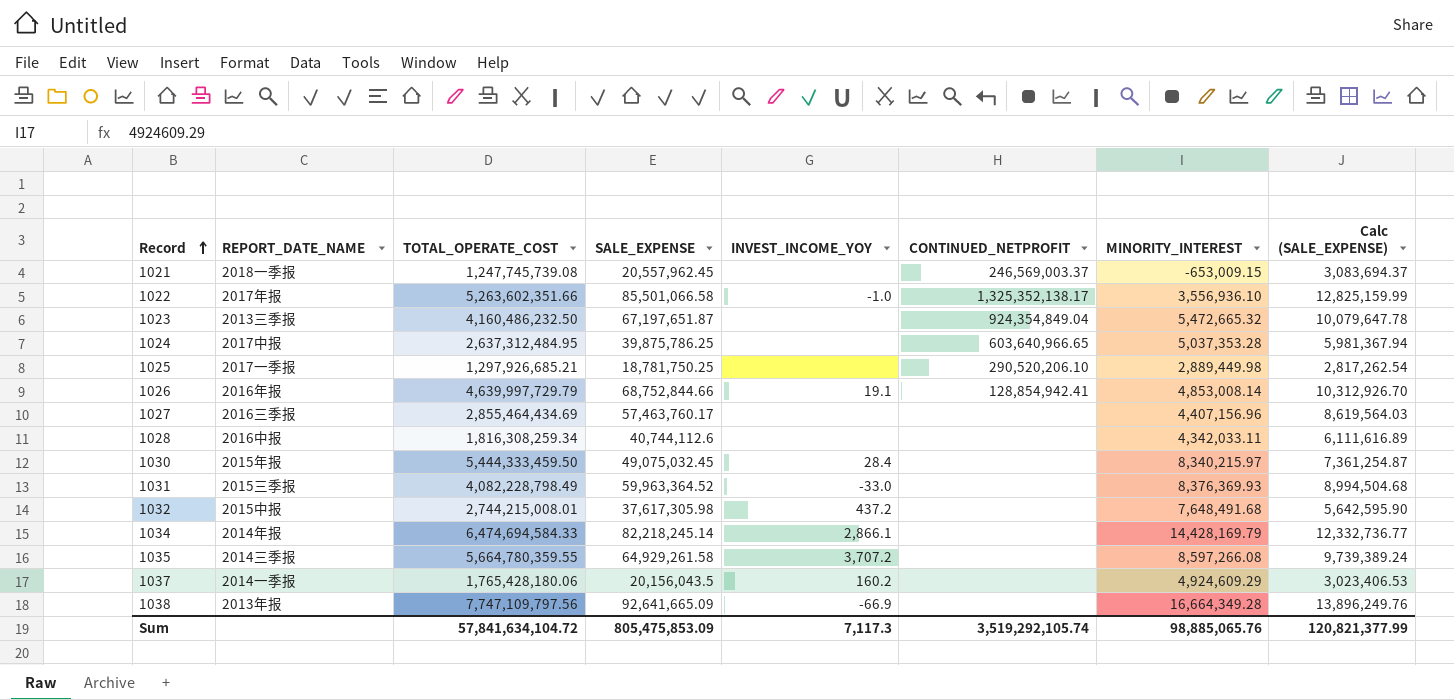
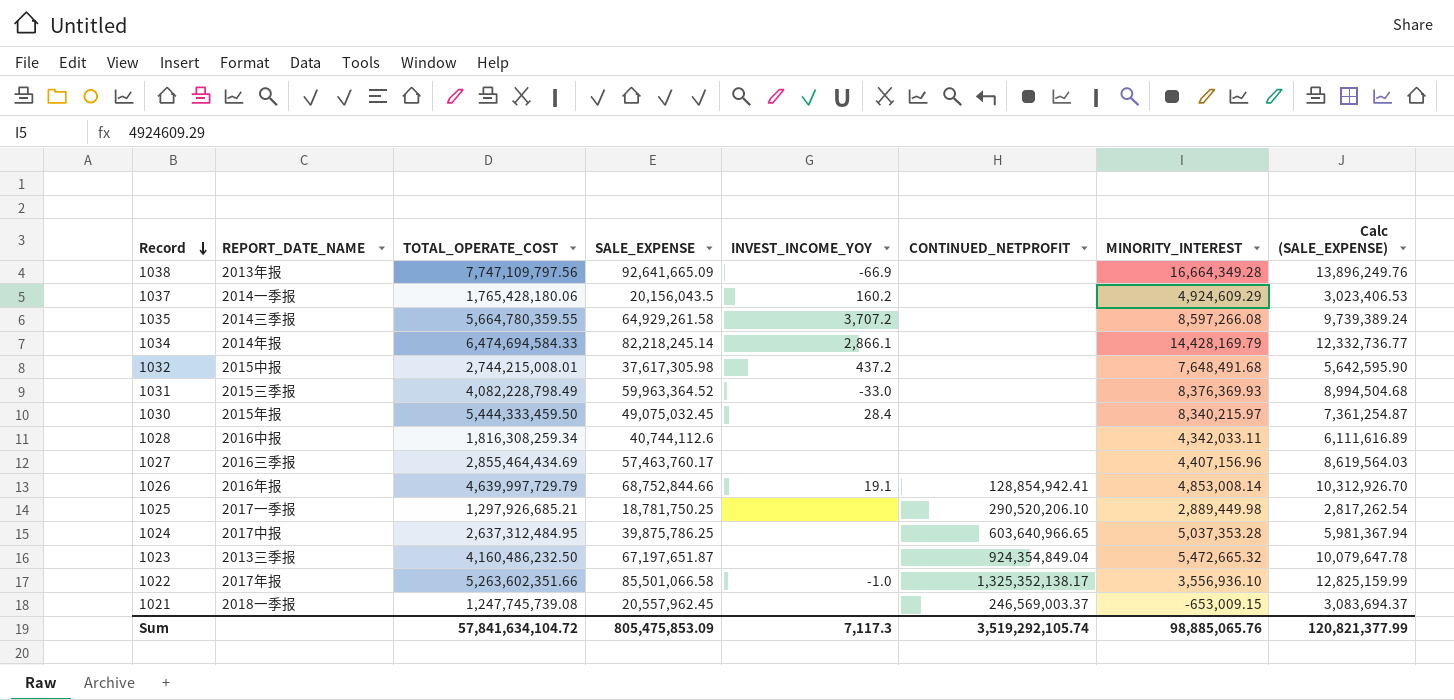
row order: Record ascending -> Record descending

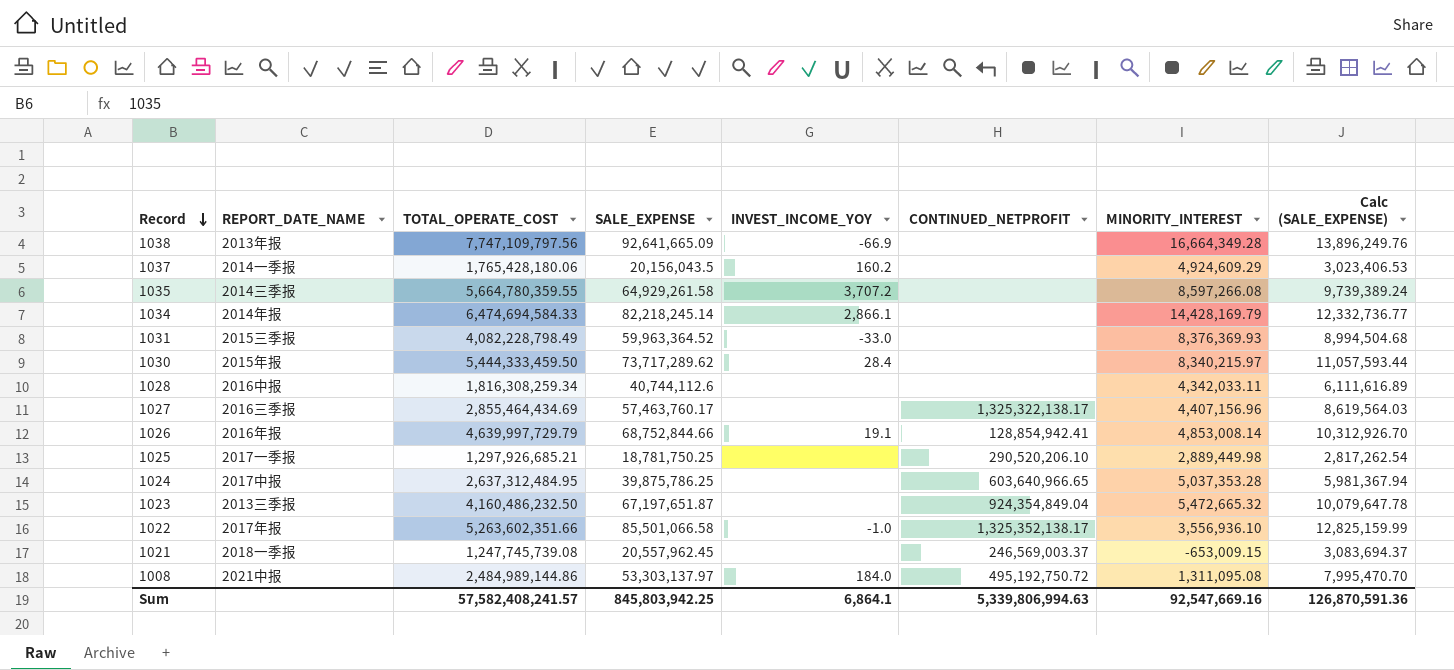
row 1032: 2015中报 | 2,744,215,008.01 | 37,617,305.98 | 437.2 | none | 7,648,491.68 | 5,642,595.90 -> none
1030 | SALE_EXPENSE: 49,075,032.45 -> 73,717,289.62
1030 | Calc (SALE_EXPENSE): 7,361,254.87 -> 11,057,593.44
1027 | CONTINUED_NETPROFIT: none -> 1,325,322,138.17
row 1008: none -> 2021中报 | 2,484,989,144.86 | 53,303,137.97 | 184.0 | 495,192,750.72 | 1,311,095.08 | 7,995,470.70
Sum | TOTAL_OPERATE_COST: 57,841,634,104.72 -> 57,582,408,241.57
Sum | SALE_EXPENSE: 805,475,853.09 -> 845,803,942.25
Sum | INVEST_INCOME_YOY: 7,117.3 -> 6,864.1
Sum | CONTINUED_NETPROFIT: 3,519,292,105.74 -> 5,339,806,994.63
Sum | MINORITY_INTEREST: 98,885,065.76 -> 92,547,669.16
Sum | Calc (SALE_EXPENSE): 120,821,377.99 -> 126,870,591.36

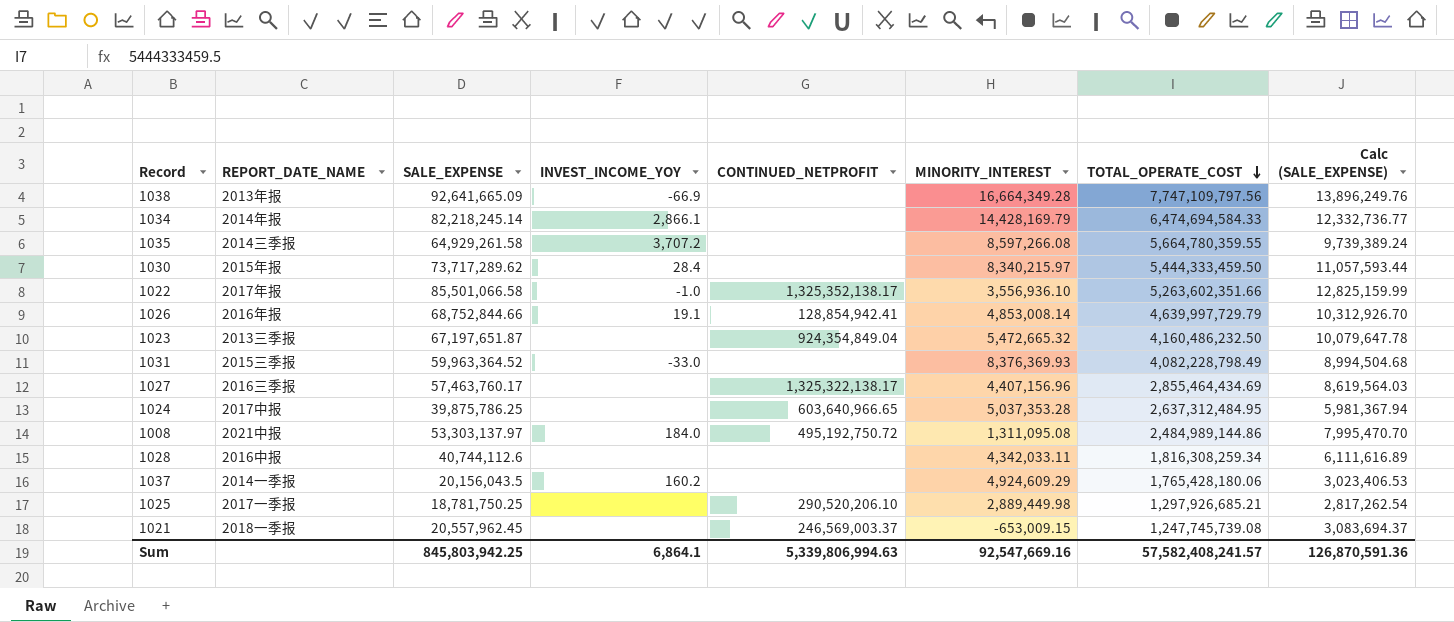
row order: Record descending -> TOTAL_OPERATE_COST descending
column TOTAL_OPERATE_COST | position: 3 -> 7

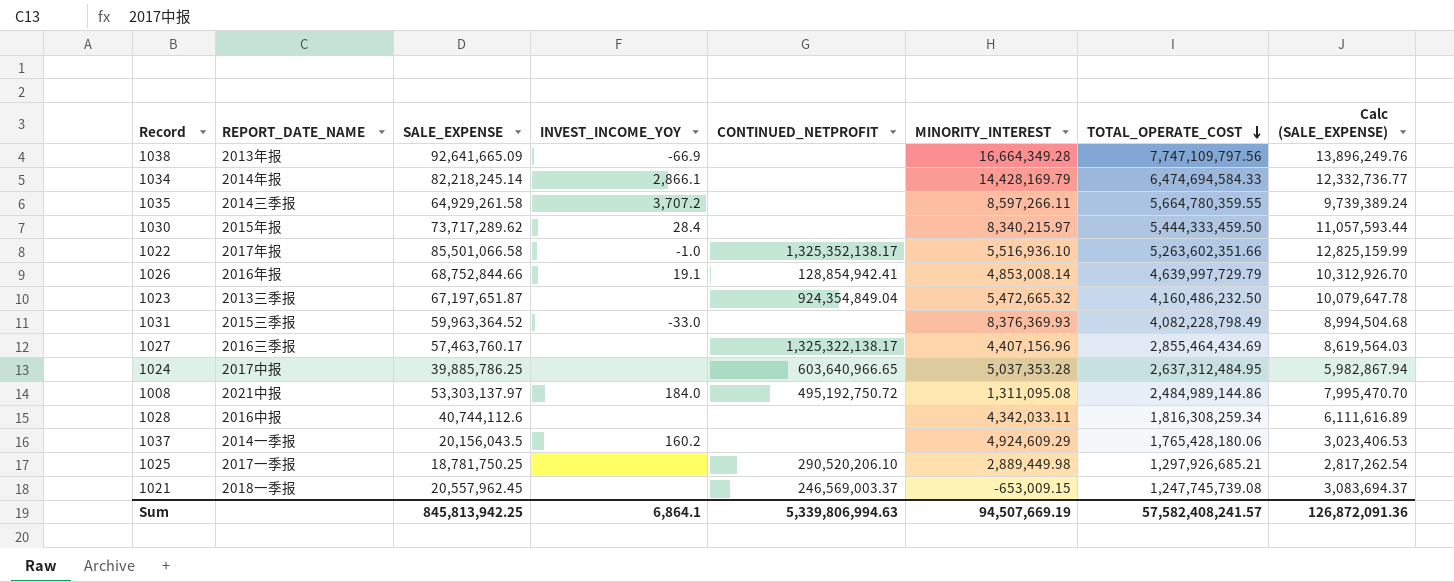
1035 | MINORITY_INTEREST: 8,597,266.08 -> 8,597,266.11
1022 | MINORITY_INTEREST: 3,556,936.10 -> 5,516,936.10
1024 | SALE_EXPENSE: 39,875,786.25 -> 39,885,786.25
1024 | Calc (SALE_EXPENSE): 5,981,367.94 -> 5,982,867.94
Sum | SALE_EXPENSE: 845,803,942.25 -> 845,813,942.25
Sum | MINORITY_INTEREST: 92,547,669.16 -> 94,507,669.19
Sum | Calc (SALE_EXPENSE): 126,870,591.36 -> 126,872,091.36

